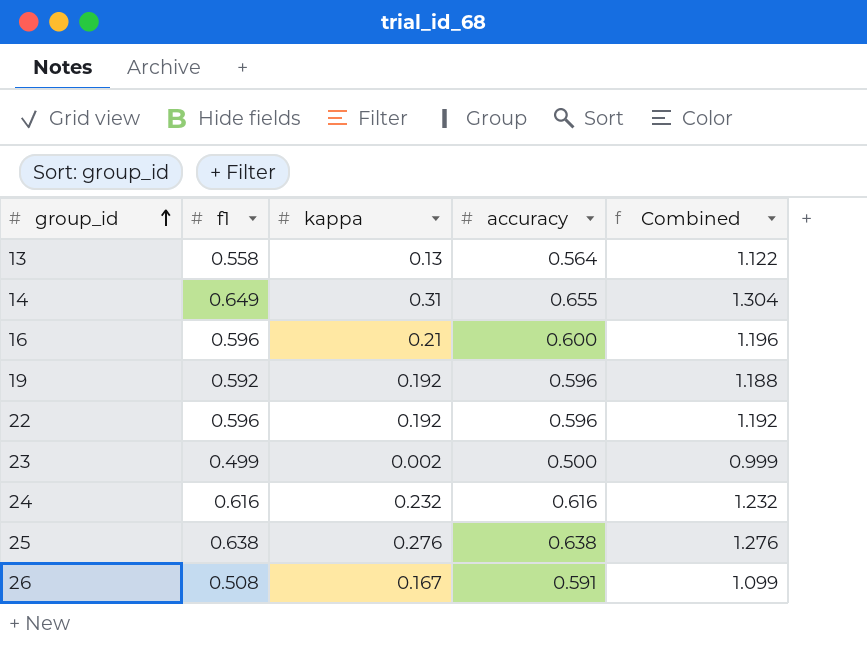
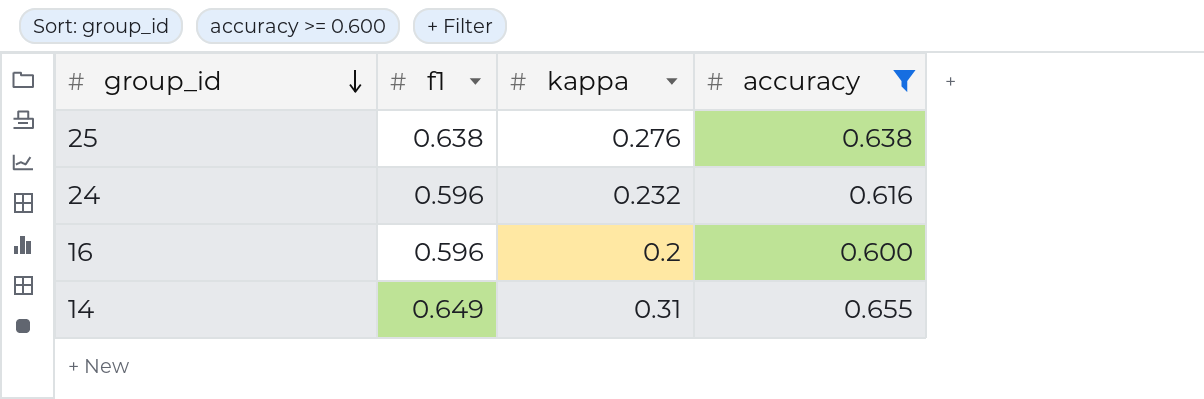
filter: none -> accuracy >= 0.600
row order: group_id ascending -> group_id descending
column Combined | formula: [f1] + [accuracy] -> none
24 | f1: 0.616 -> 0.596
16 | kappa: 0.21 -> 0.2

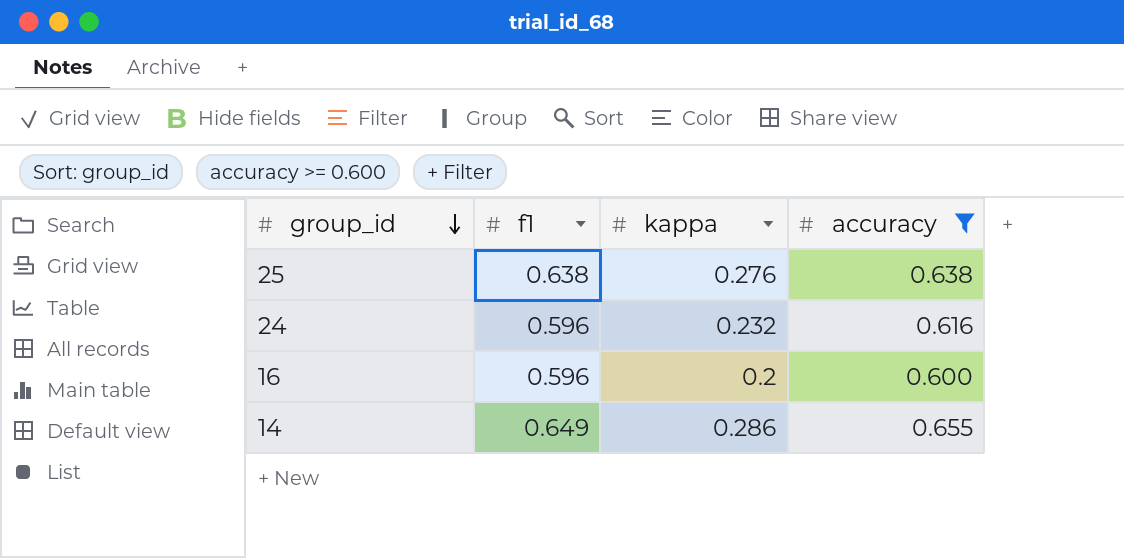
14 | kappa: 0.31 -> 0.286

